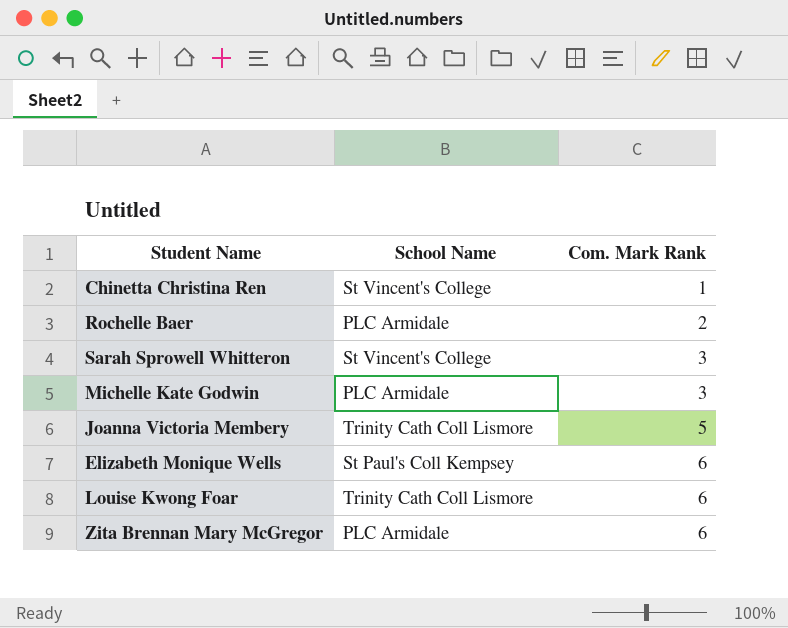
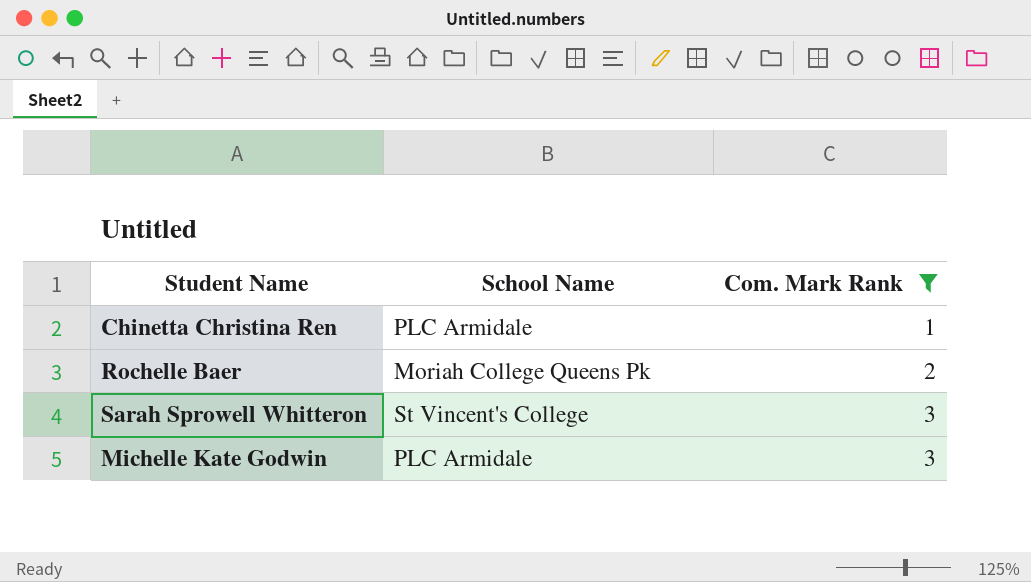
filter: none -> Com. Mark Rank <= 3
Chinetta Christina Ren | School Name: St Vincent's College -> PLC Armidale
Rochelle Baer | School Name: PLC Armidale -> Moriah College Queens Pk

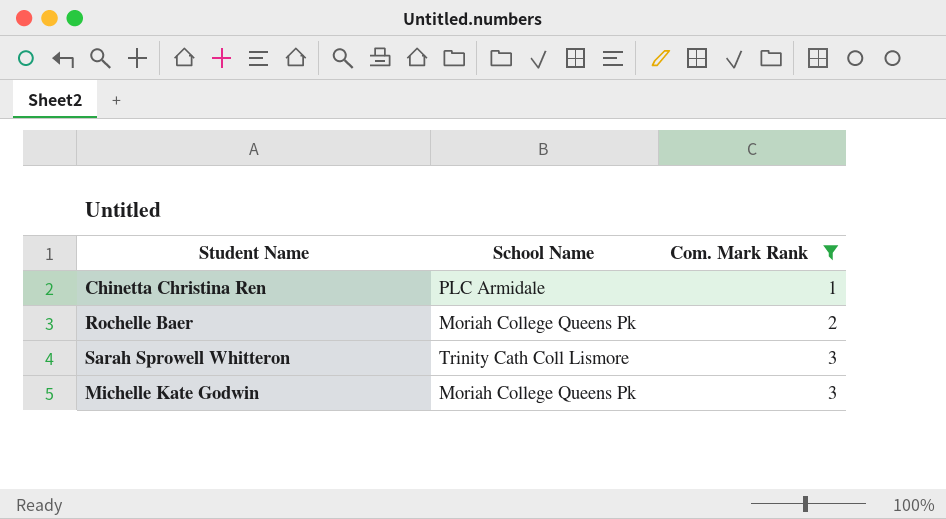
Sarah Sprowell Whitteron | School Name: St Vincent's College -> Trinity Cath Coll Lismore
Michelle Kate Godwin | School Name: PLC Armidale -> Moriah College Queens Pk

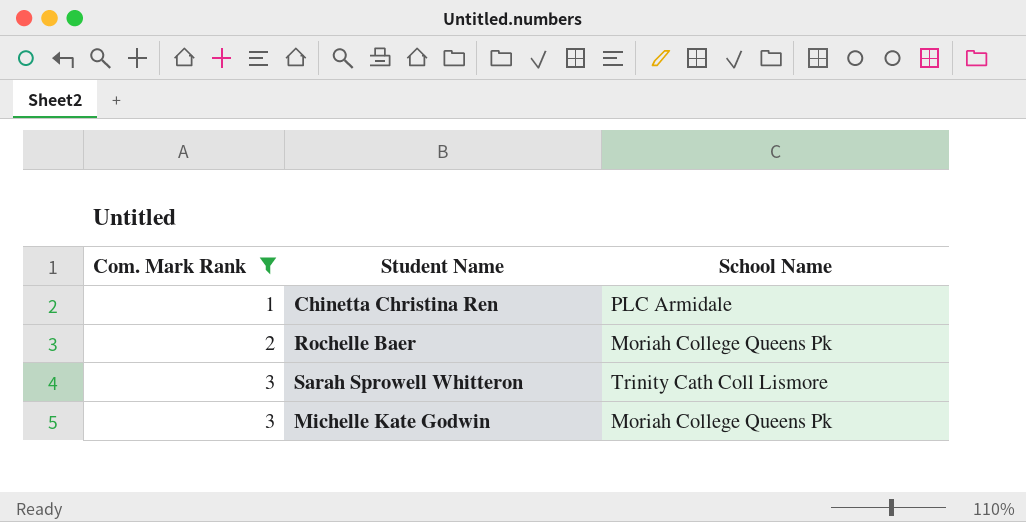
column Com. Mark Rank | position: 3 -> 1

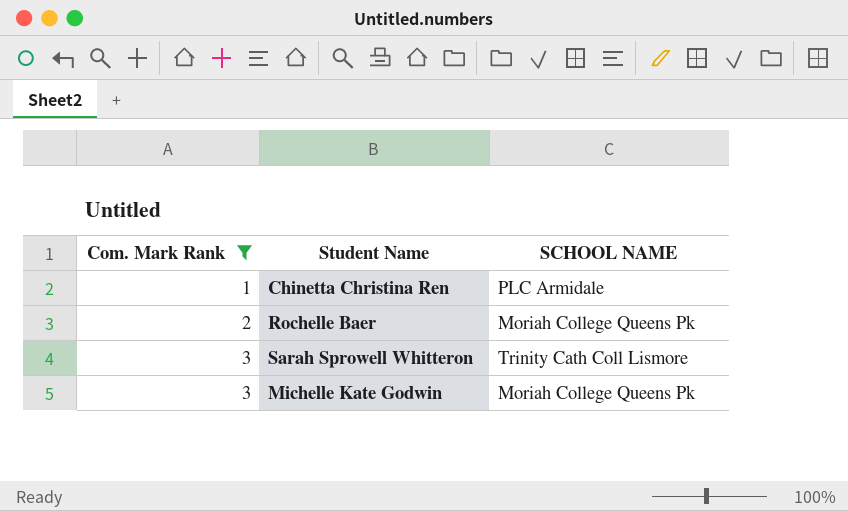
column name: School Name -> SCHOOL NAME

